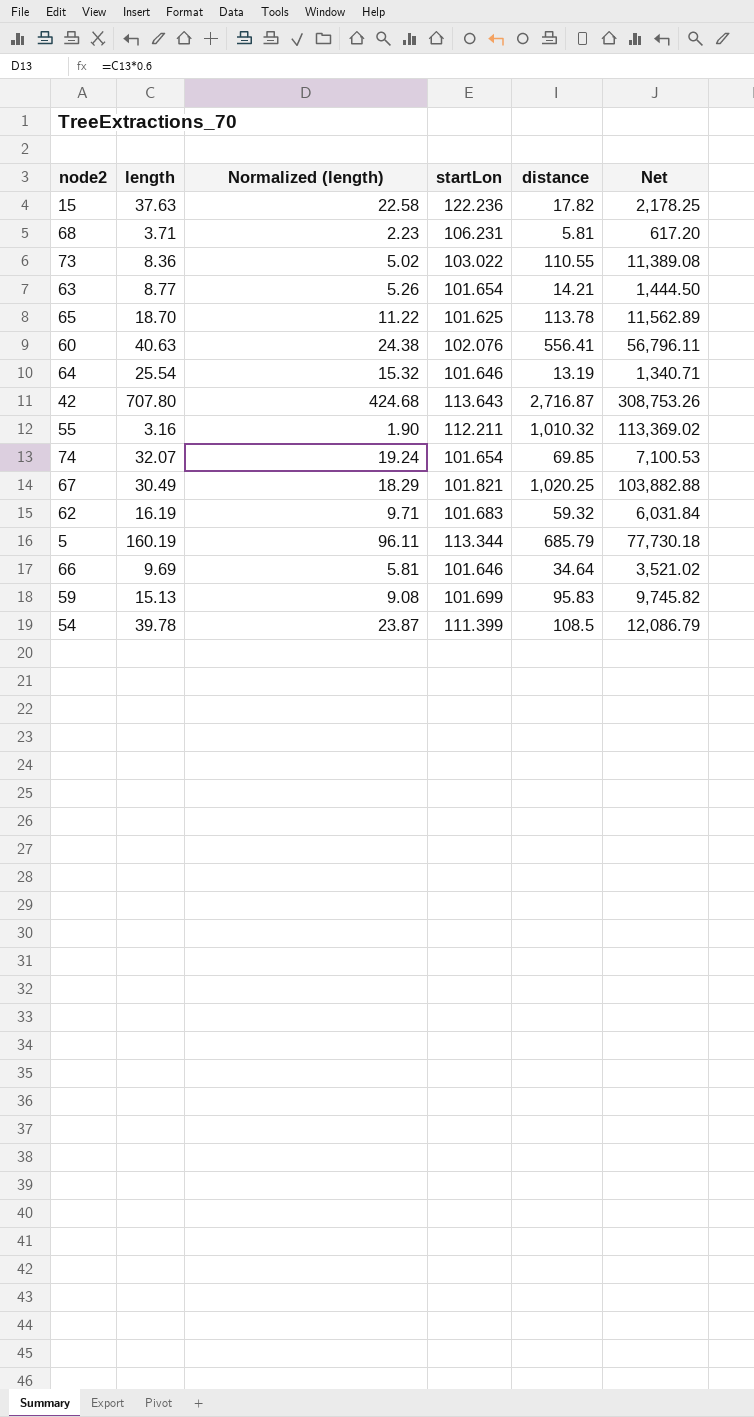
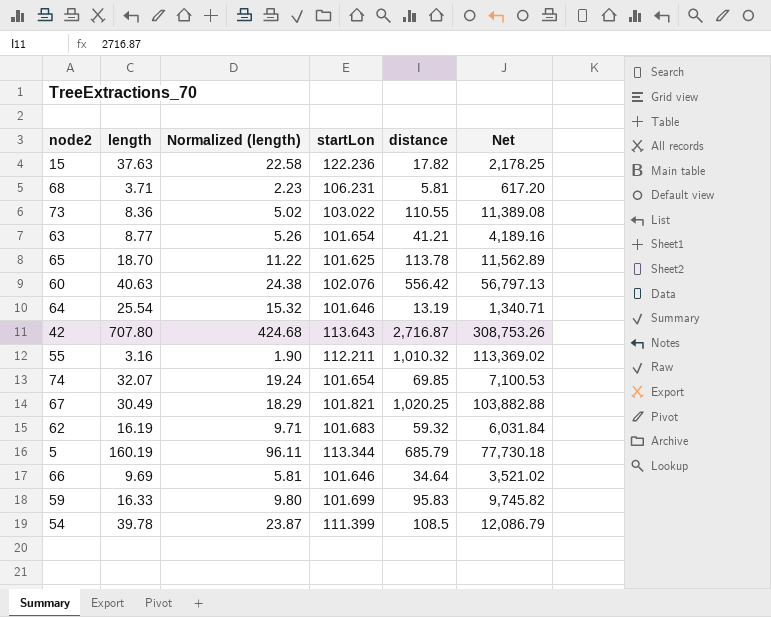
63 | distance: 14.21 -> 41.21
63 | Net: 1,444.50 -> 4,189.16
60 | distance: 556.41 -> 556.42
60 | Net: 56,796.11 -> 56,797.13
59 | length: 15.13 -> 16.33
59 | Normalized (length): 9.08 -> 9.80

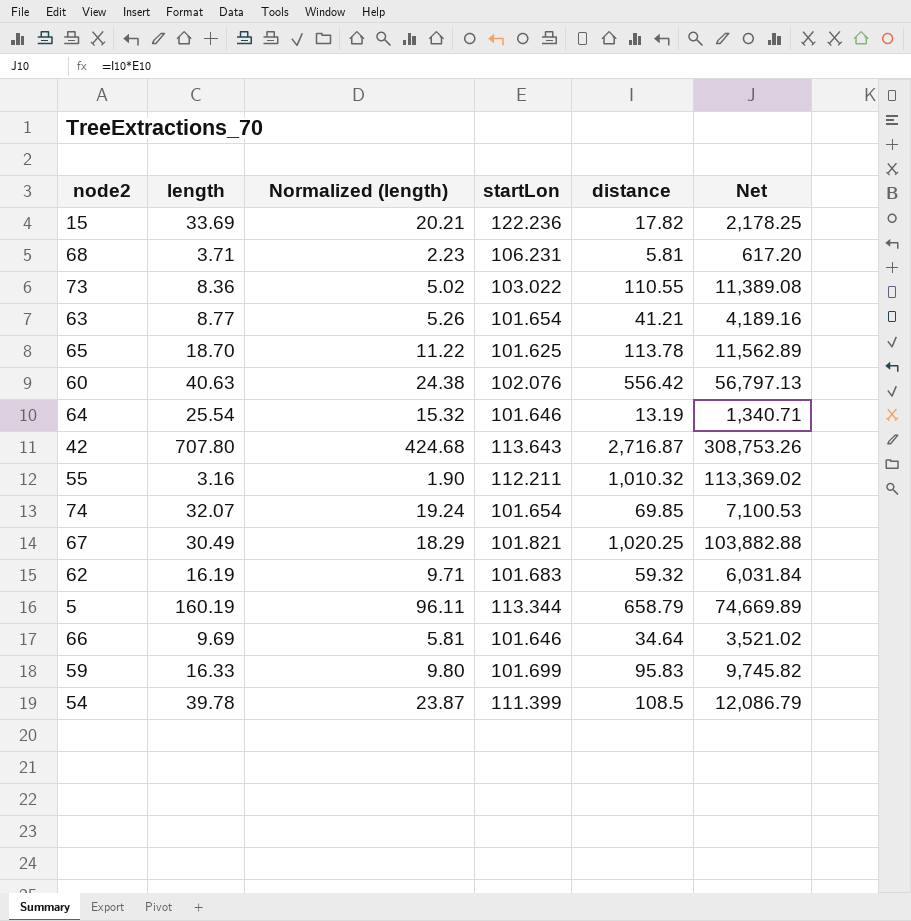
15 | length: 37.63 -> 33.69
15 | Normalized (length): 22.58 -> 20.21
5 | distance: 685.79 -> 658.79
5 | Net: 77,730.18 -> 74,669.89

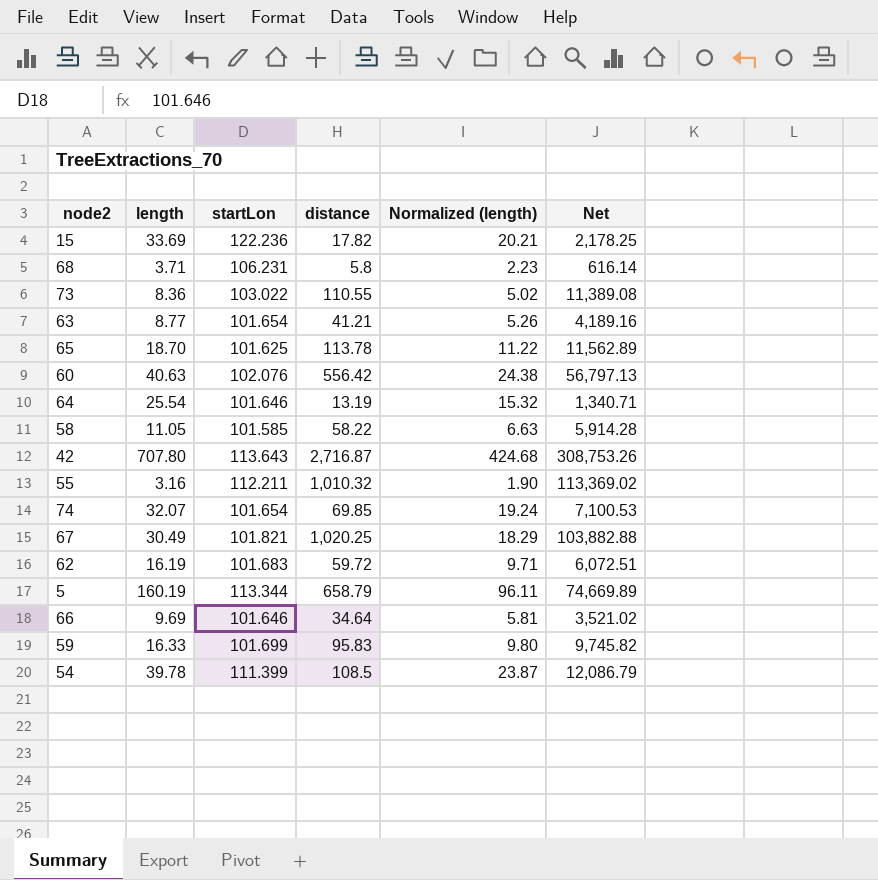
column Normalized (length) | position: 3 -> 5
68 | distance: 5.81 -> 5.8
68 | Net: 617.20 -> 616.14
row 58: none -> 11.05 | 101.585 | 58.22 | 6.63 | 5,914.28
62 | distance: 59.32 -> 59.72
62 | Net: 6,031.84 -> 6,072.51

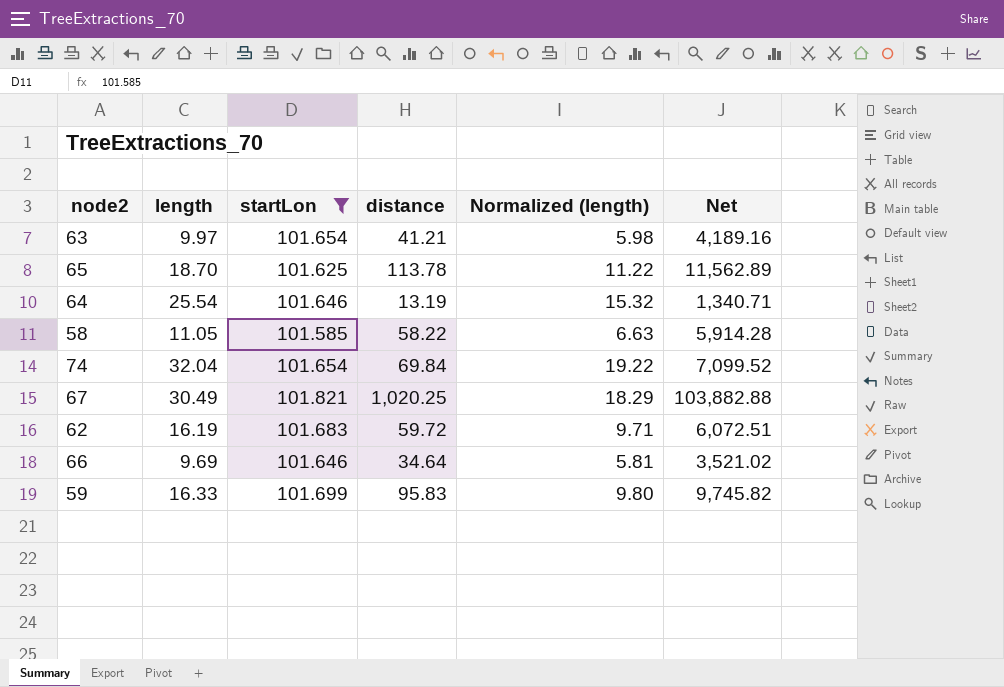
filter: none -> startLon <= 101.821
63 | length: 8.77 -> 9.97
63 | Normalized (length): 5.26 -> 5.98
74 | length: 32.07 -> 32.04
74 | distance: 69.85 -> 69.84
74 | Normalized (length): 19.24 -> 19.22
74 | Net: 7,100.53 -> 7,099.52

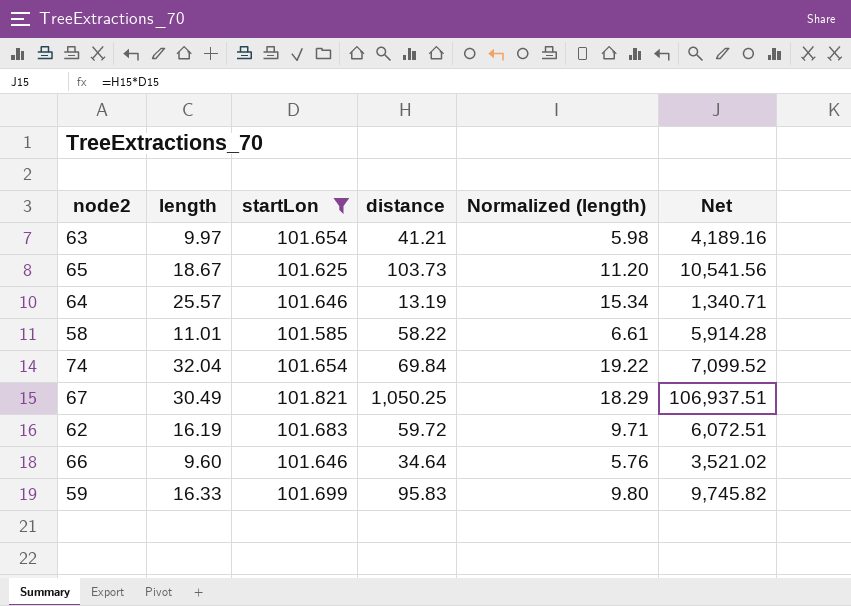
65 | length: 18.70 -> 18.67
65 | distance: 113.78 -> 103.73
65 | Normalized (length): 11.22 -> 11.20
65 | Net: 11,562.89 -> 10,541.56
64 | length: 25.54 -> 25.57
64 | Normalized (length): 15.32 -> 15.34
58 | length: 11.05 -> 11.01
58 | Normalized (length): 6.63 -> 6.61
67 | distance: 1,020.25 -> 1,050.25
67 | Net: 103,882.88 -> 106,937.51
66 | length: 9.69 -> 9.60
66 | Normalized (length): 5.81 -> 5.76

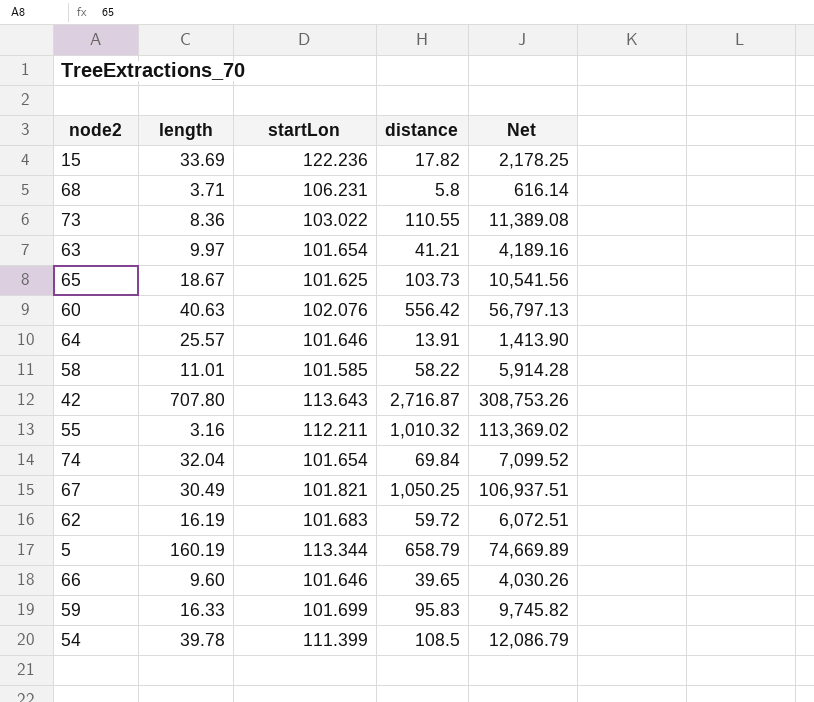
filter: startLon <= 101.821 -> none
column Normalized (length) | formula: [length] * 0.6 -> none
64 | distance: 13.19 -> 13.91
64 | Net: 1,340.71 -> 1,413.90
66 | distance: 34.64 -> 39.65
66 | Net: 3,521.02 -> 4,030.26

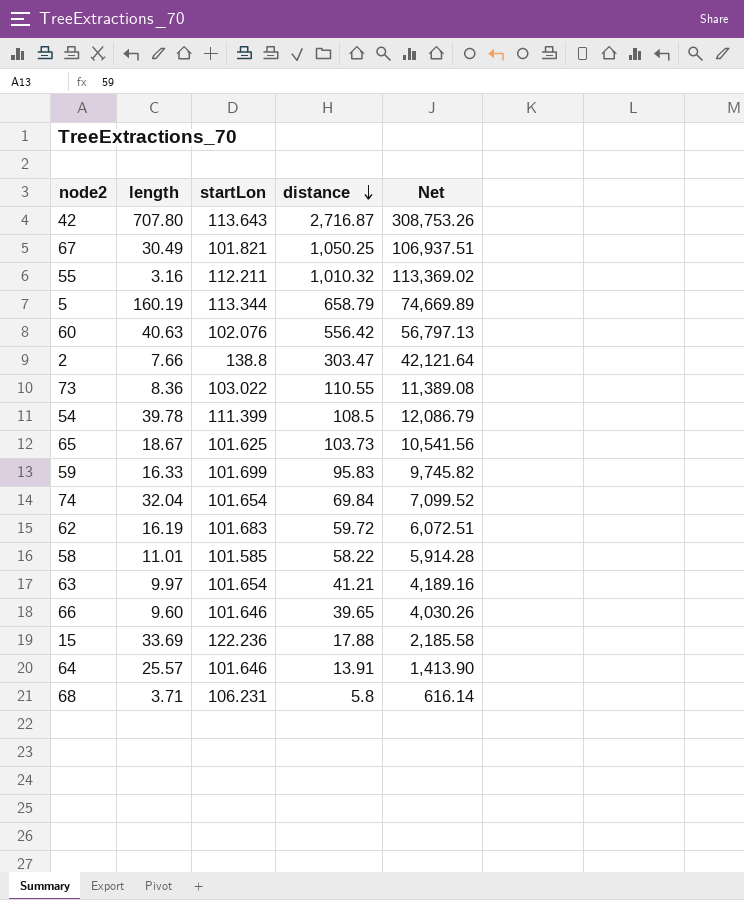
row order: none -> distance descending
row 2: none -> 7.66 | 138.8 | 303.47 | 42,121.64
15 | distance: 17.82 -> 17.88
15 | Net: 2,178.25 -> 2,185.58

